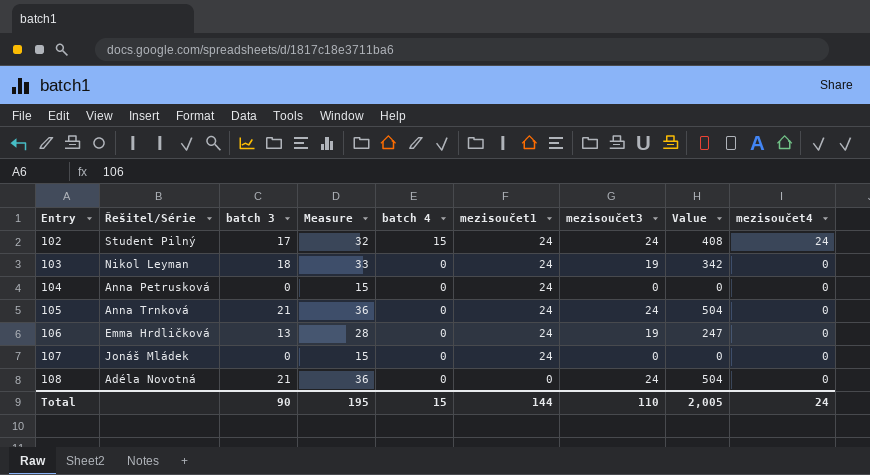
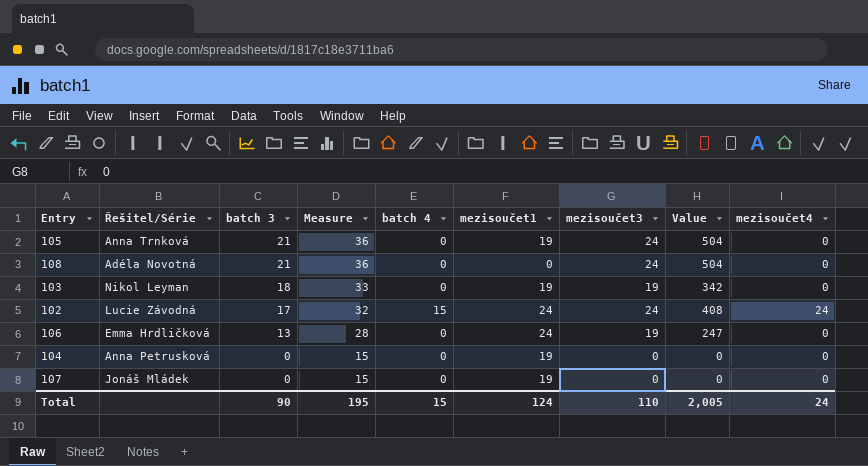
row order: Entry ascending -> batch 3 descending
105 | mezisoučet1: 24 -> 19
103 | mezisoučet1: 24 -> 19
102 | Řešitel/Série: Student Pilný -> Lucie Závodná
104 | mezisoučet1: 24 -> 19
107 | mezisoučet1: 24 -> 19
Total | mezisoučet1: 144 -> 124

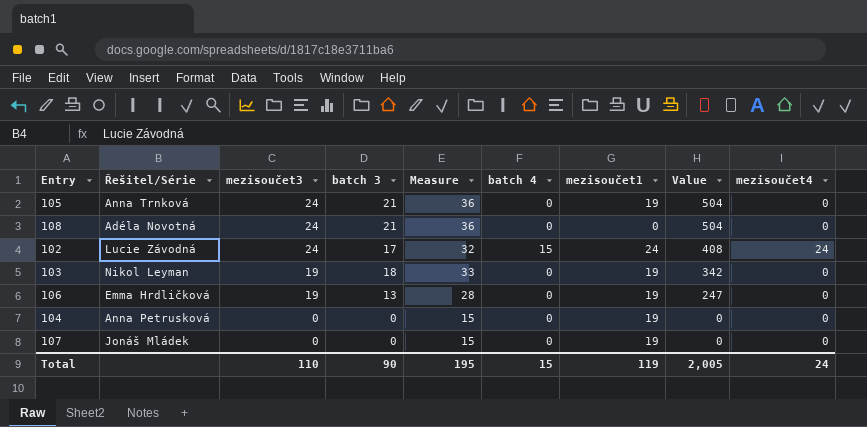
row order: batch 3 descending -> mezisoučet3 descending
column mezisoučet3 | position: 7 -> 3
106 | mezisoučet1: 24 -> 19
Total | mezisoučet1: 124 -> 119

